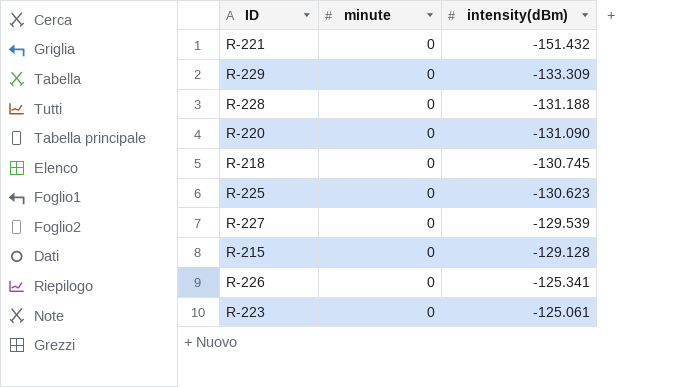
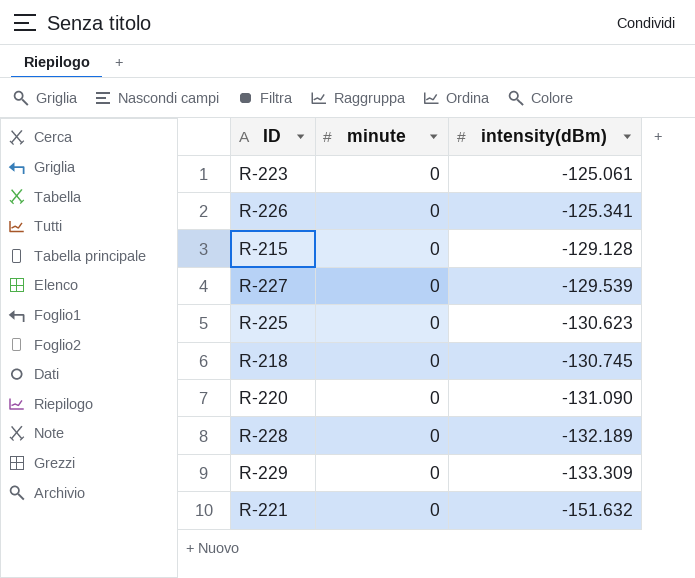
row order: intensity(dBm) ascending -> intensity(dBm) descending
R-228 | intensity(dBm): -131.188 -> -132.189
R-221 | intensity(dBm): -151.432 -> -151.632

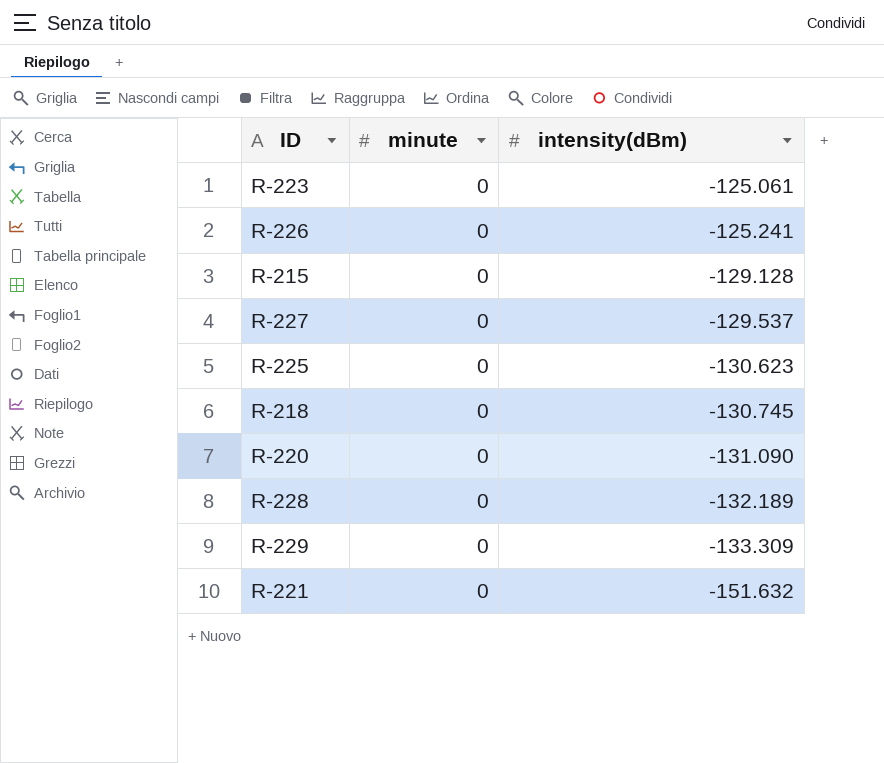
R-226 | intensity(dBm): -125.341 -> -125.241
R-227 | intensity(dBm): -129.539 -> -129.537

